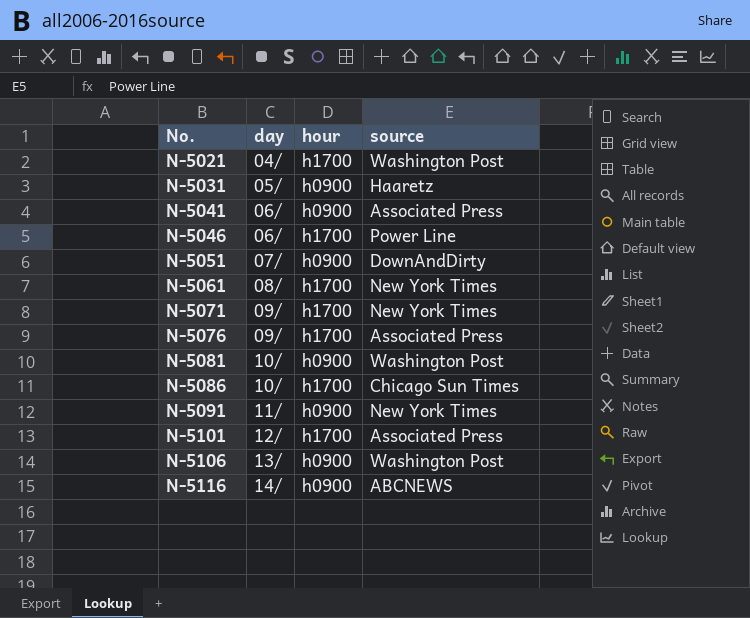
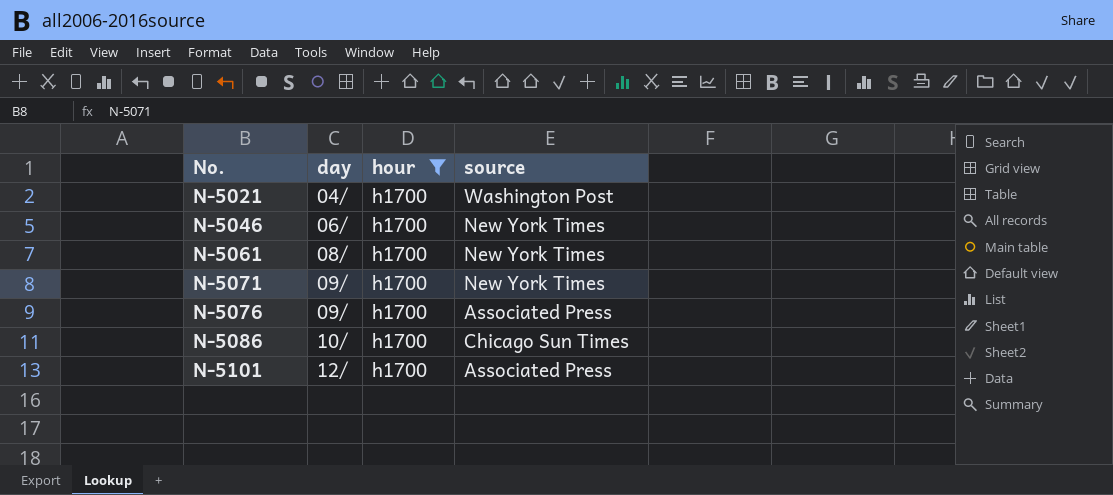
filter: none -> hour = h1700
N-5046 | source: Power Line -> New York Times

